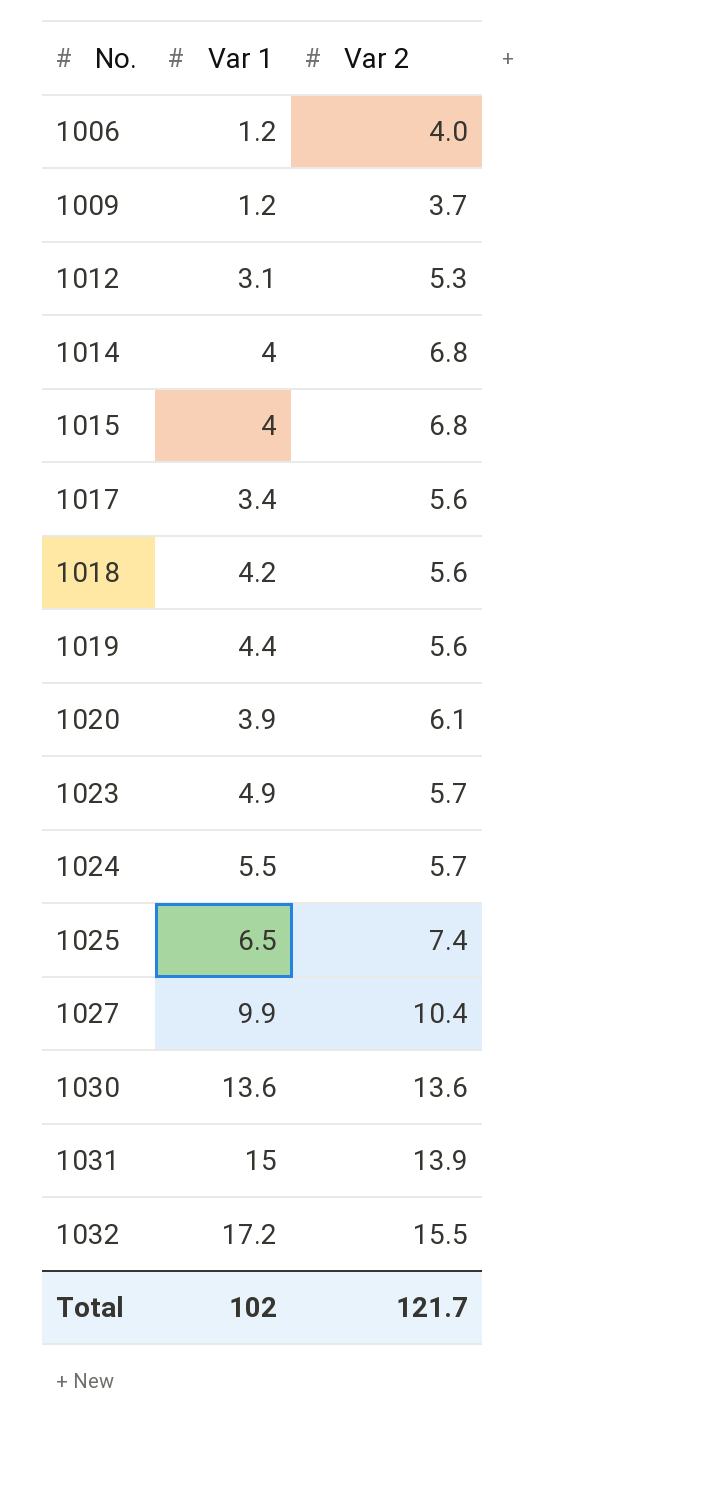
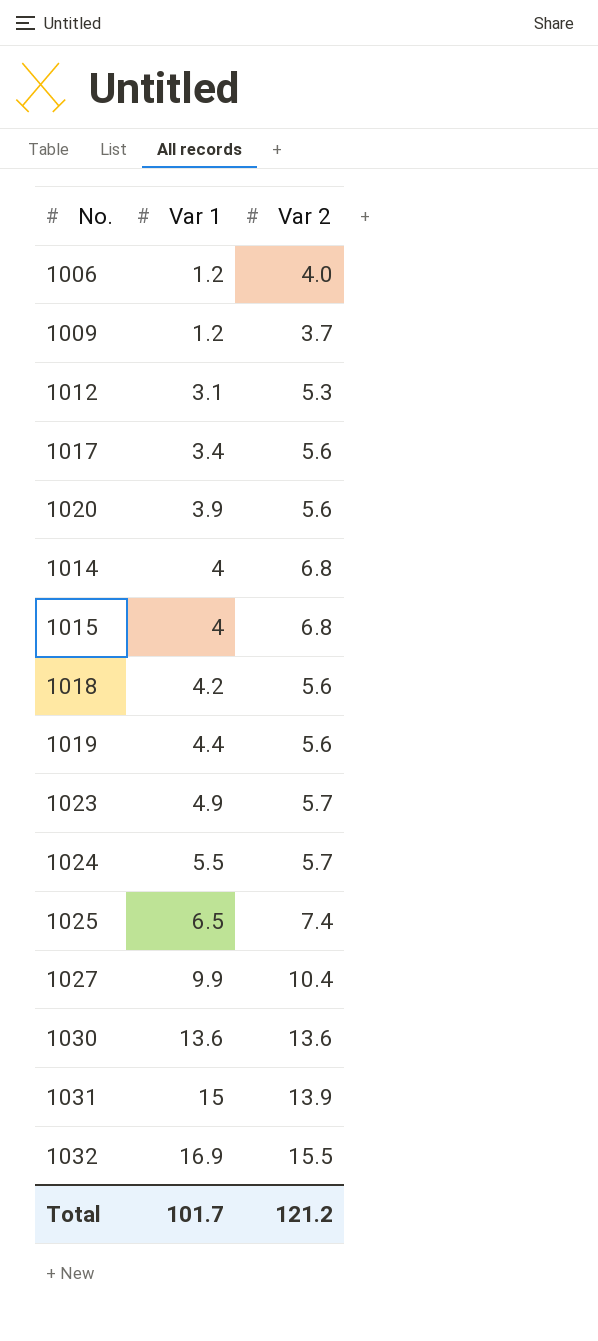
row order: No. ascending -> Var 1 ascending
1020 | Var 2: 6.1 -> 5.6
1032 | Var 1: 17.2 -> 16.9
Total | Var 1: 102 -> 101.7
Total | Var 2: 121.7 -> 121.2

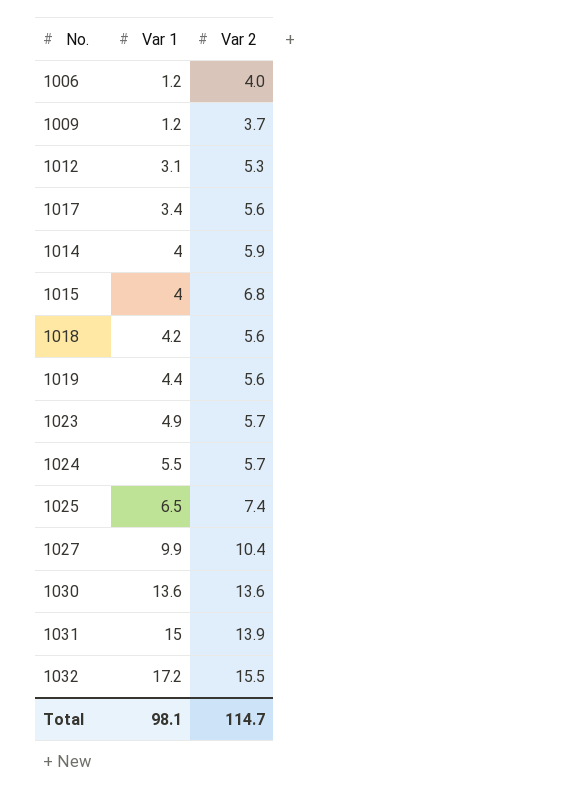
row 1020: 3.9 | 5.6 -> none
1014 | Var 2: 6.8 -> 5.9
1032 | Var 1: 16.9 -> 17.2
Total | Var 1: 101.7 -> 98.1
Total | Var 2: 121.2 -> 114.7

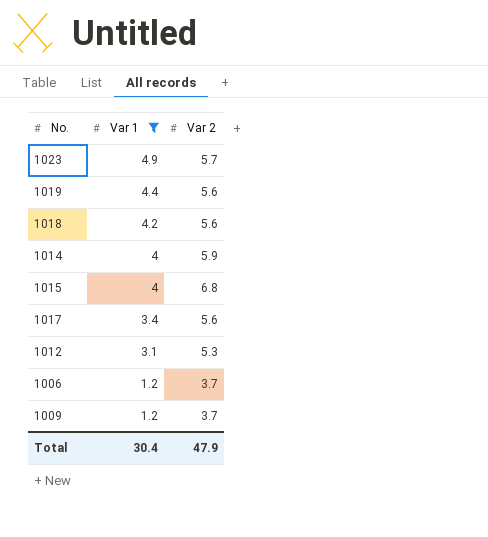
filter: none -> Var 1 <= 4.9
row order: Var 1 ascending -> Var 1 descending
1006 | Var 2: 4.0 -> 3.7
Total | Var 1: 98.1 -> 30.4
Total | Var 2: 114.7 -> 47.9

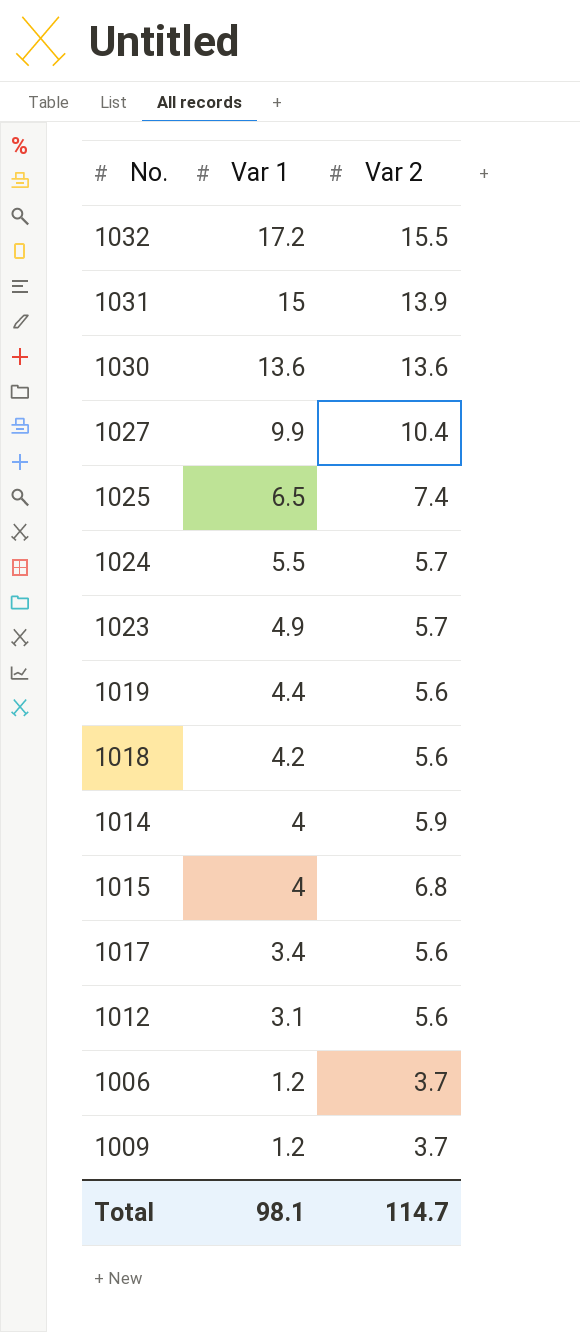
filter: Var 1 <= 4.9 -> none
1012 | Var 2: 5.3 -> 5.6
Total | Var 1: 30.4 -> 98.1
Total | Var 2: 47.9 -> 114.7

